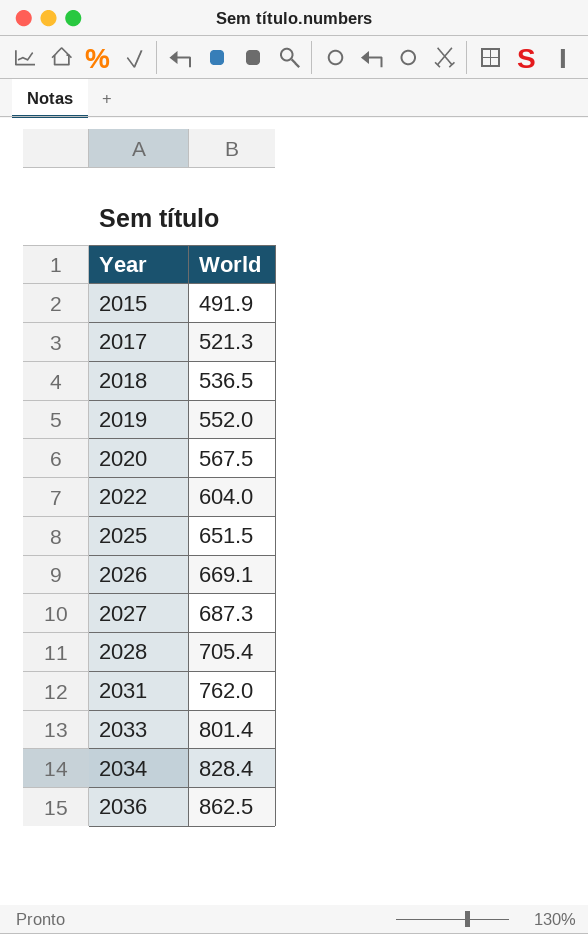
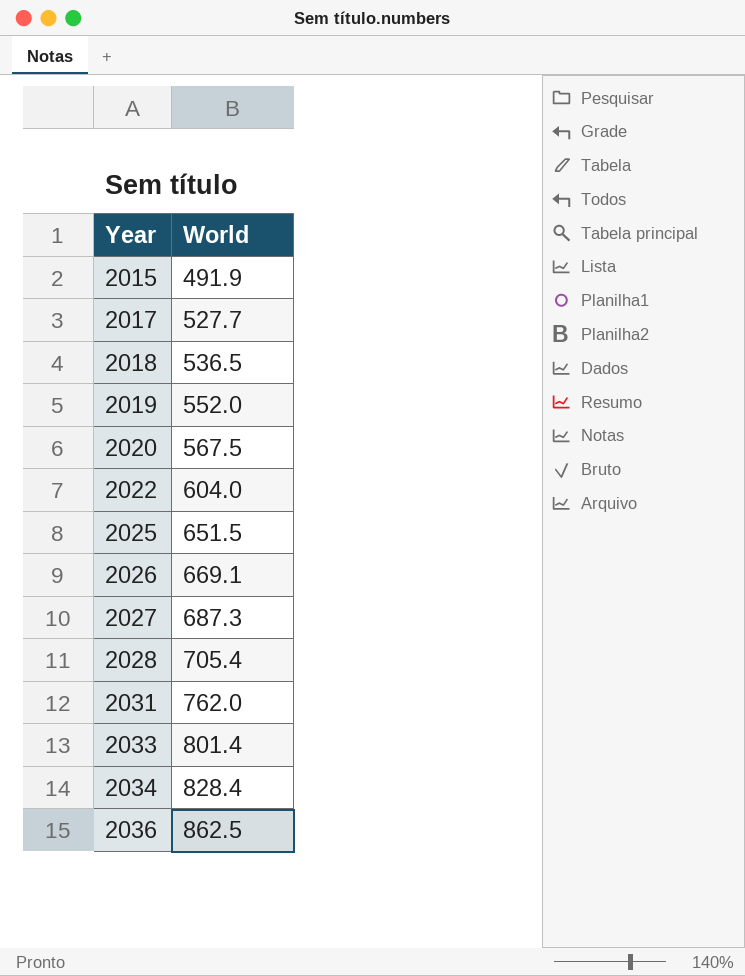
2017 | World: 521.3 -> 527.7

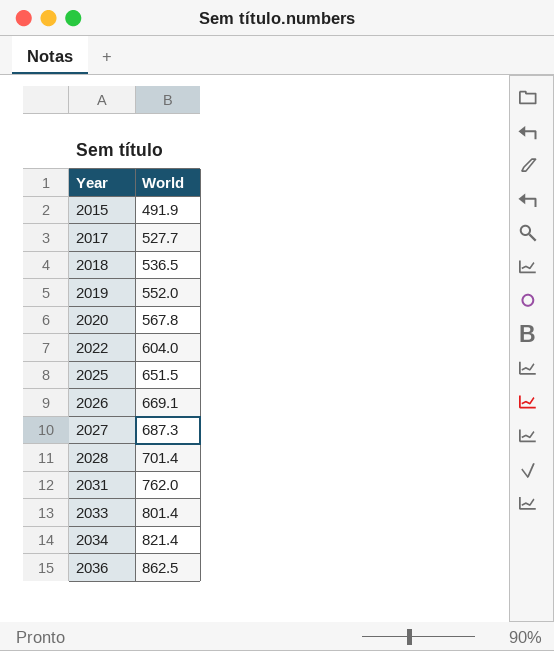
2020 | World: 567.5 -> 567.8
2028 | World: 705.4 -> 701.4
2034 | World: 828.4 -> 821.4

